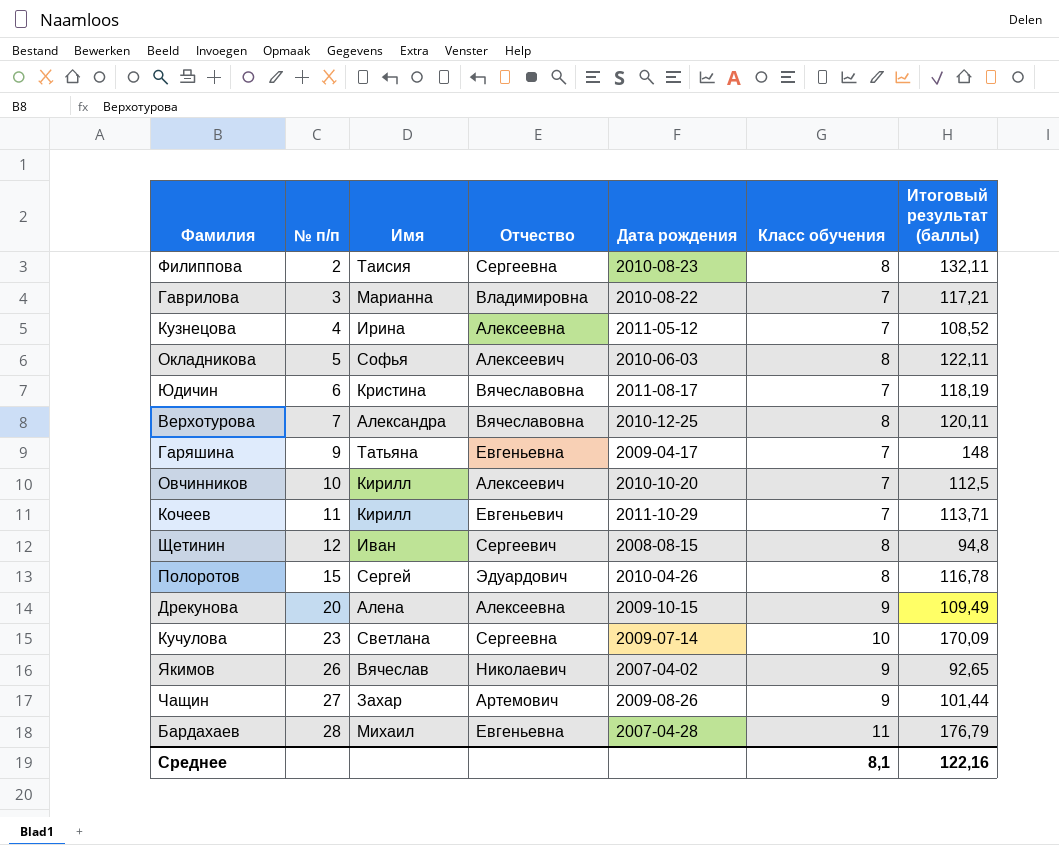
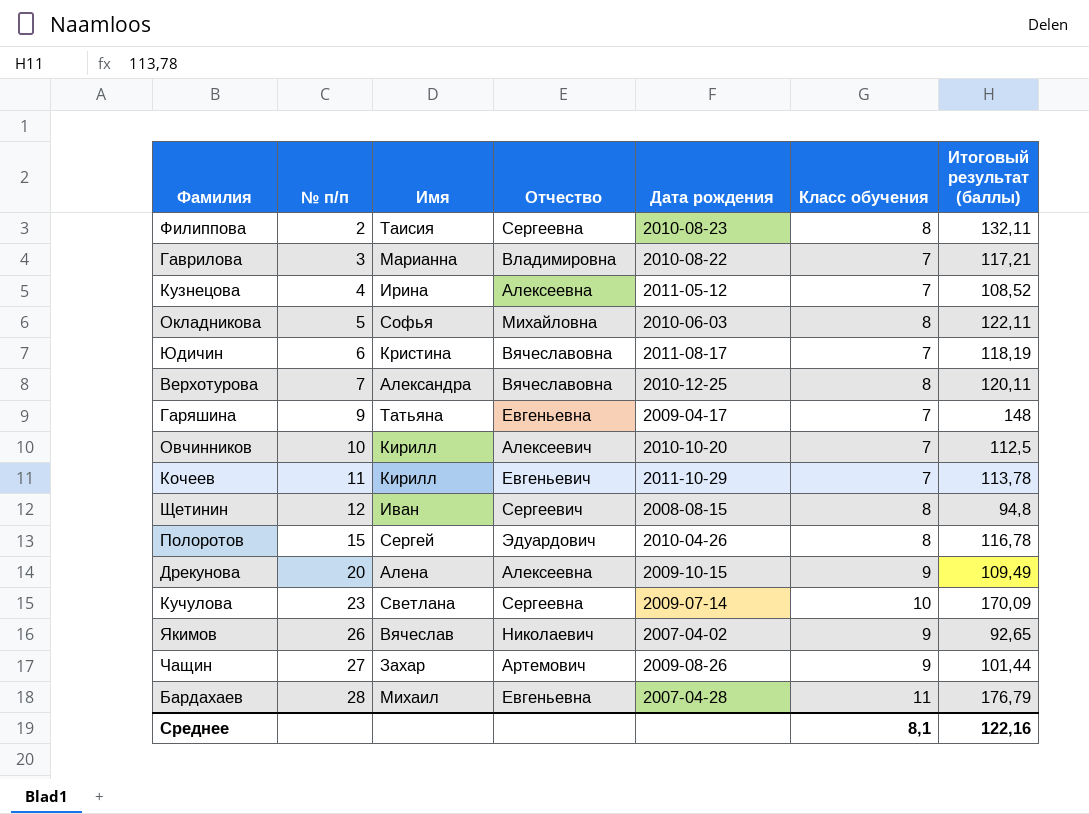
Окладникова | Отчество: Алексеевич -> Михайловна
Кочеев | Итоговый результат (баллы): 113,71 -> 113,78

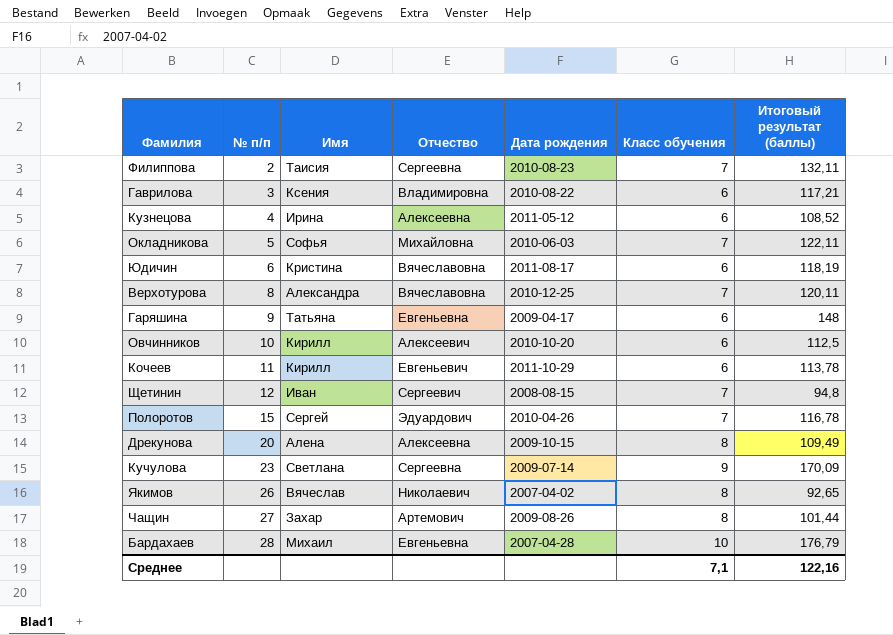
Филиппова | Класс обучения: 8 -> 7
Гаврилова | Имя: Марианна -> Ксения
Гаврилова | Класс обучения: 7 -> 6
Кузнецова | Класс обучения: 7 -> 6
Окладникова | Класс обучения: 8 -> 7
Юдичин | Класс обучения: 7 -> 6
Верхотурова | № п/п: 7 -> 8
Верхотурова | Класс обучения: 8 -> 7
Гаряшина | Класс обучения: 7 -> 6
Овчинников | Класс обучения: 7 -> 6
Кочеев | Класс обучения: 7 -> 6
Щетинин | Класс обучения: 8 -> 7
Полоротов | Класс обучения: 8 -> 7
Дрекунова | Класс обучения: 9 -> 8
Кучулова | Класс обучения: 10 -> 9
Якимов | Класс обучения: 9 -> 8
Чащин | Класс обучения: 9 -> 8
Бардахаев | Класс обучения: 11 -> 10
Среднее | Класс обучения: 8,1 -> 7,1

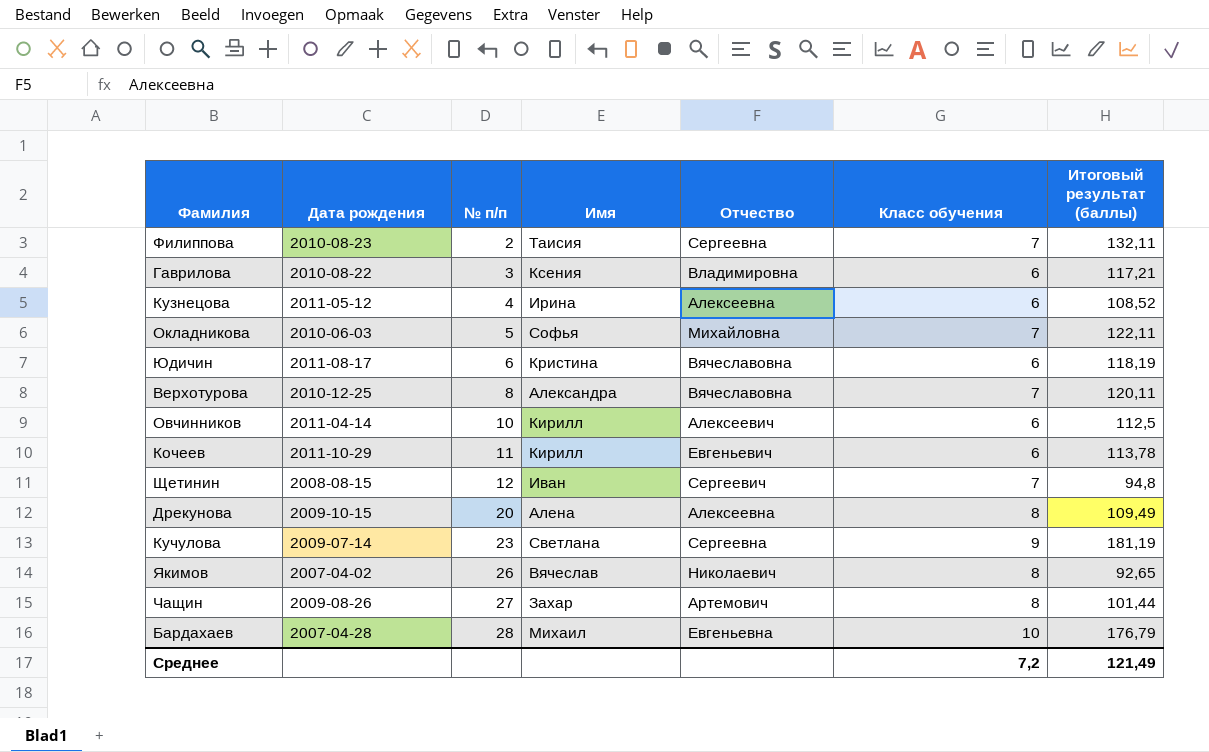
column Дата рождения | position: 5 -> 2
row Гаряшина: 9 | Татьяна | Евгеньевна | 2009-04-17 | 6 | 148 -> none
row Полоротов: 15 | Сергей | Эдуардович | 2010-04-26 | 7 | 116,78 -> none
Овчинников | Дата рождения: 2010-10-20 -> 2011-04-14
Кучулова | Итоговый результат (баллы): 170,09 -> 181,19
Среднее | Класс обучения: 7,1 -> 7,2
Среднее | Итоговый результат (баллы): 122,16 -> 121,49

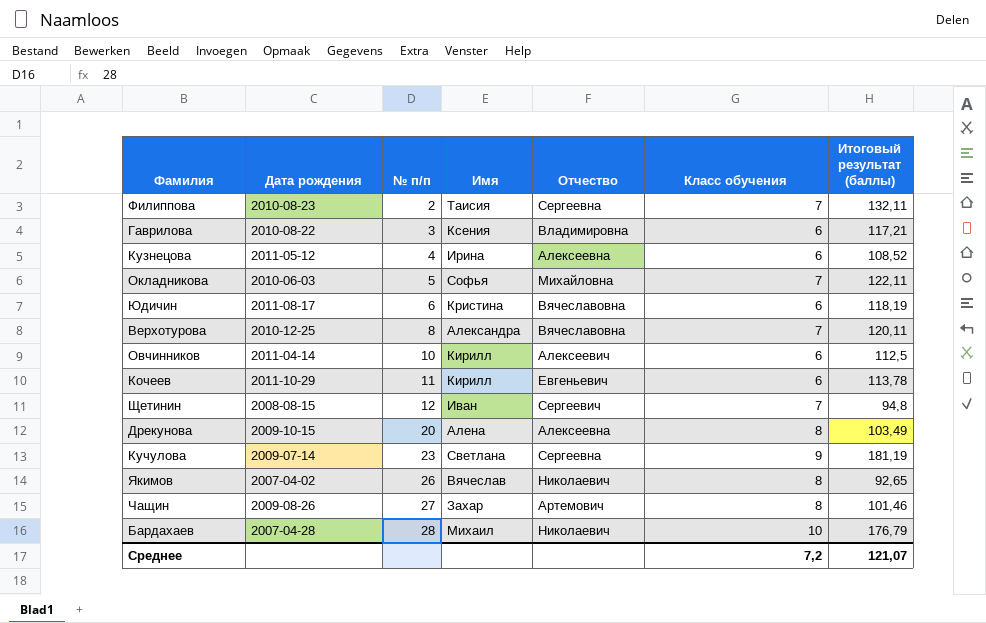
Дрекунова | Итоговый результат (баллы): 109,49 -> 103,49
Чащин | Итоговый результат (баллы): 101,44 -> 101,46
Бардахаев | Отчество: Евгеньевна -> Николаевич
Среднее | Итоговый результат (баллы): 121,49 -> 121,07

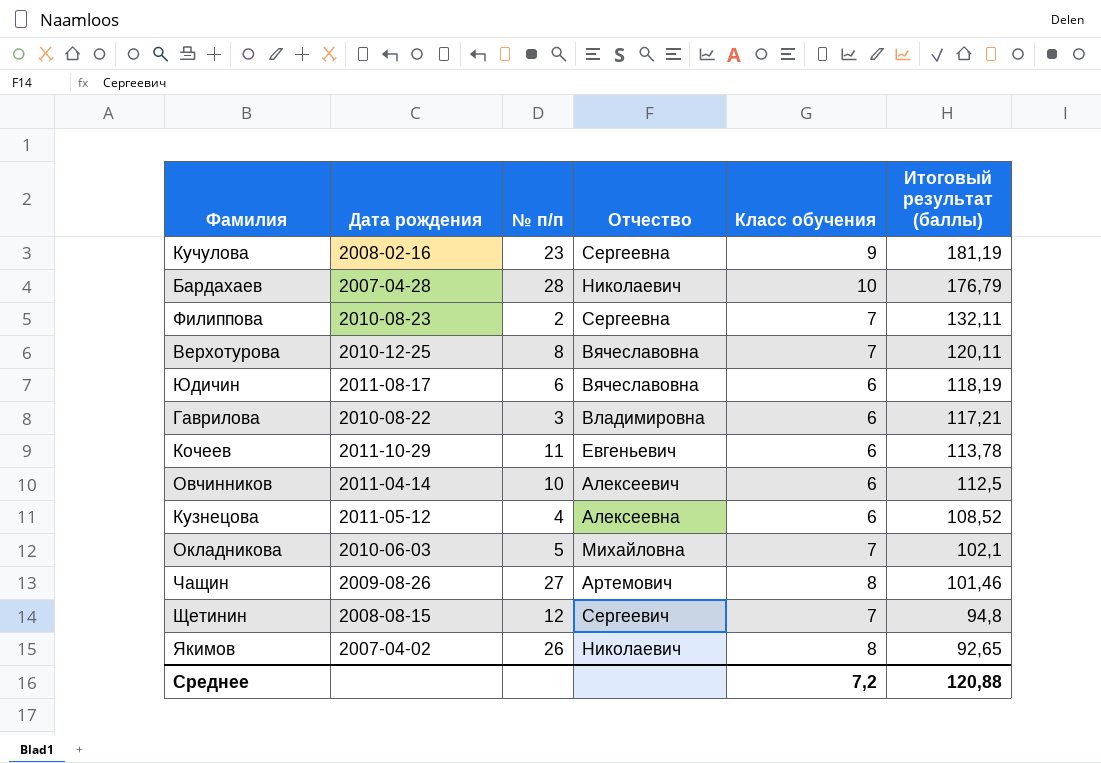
row order: № п/п ascending -> Итоговый результат (баллы) descending
column Имя | position: 4 -> none
row Дрекунова: 2009-10-15 | 20 | Алена | Алексеевна | 8 | 103,49 -> none
Кучулова | Дата рождения: 2009-07-14 -> 2008-02-16
Окладникова | Итоговый результат (баллы): 122,11 -> 102,1
Среднее | Итоговый результат (баллы): 121,07 -> 120,88

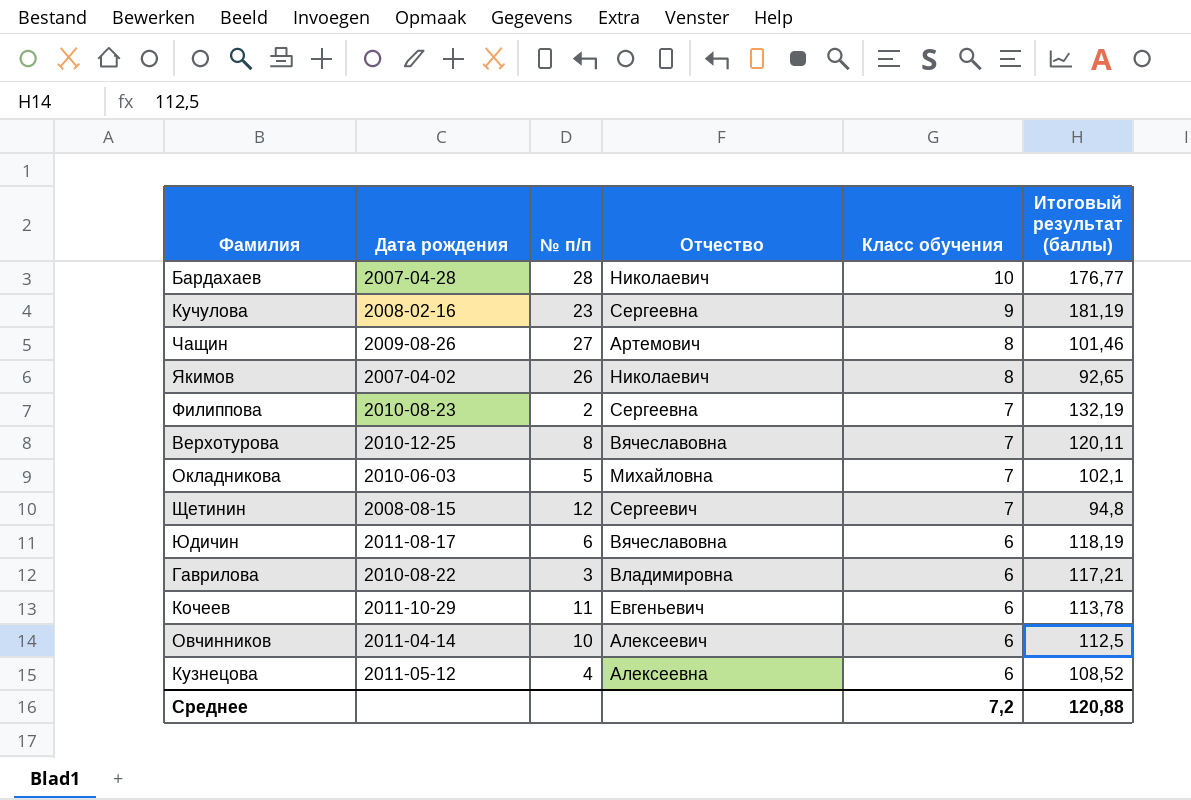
row order: Итоговый результат (баллы) descending -> Класс обучения descending
Бардахаев | Итоговый результат (баллы): 176,79 -> 176,77
Филиппова | Итоговый результат (баллы): 132,11 -> 132,19

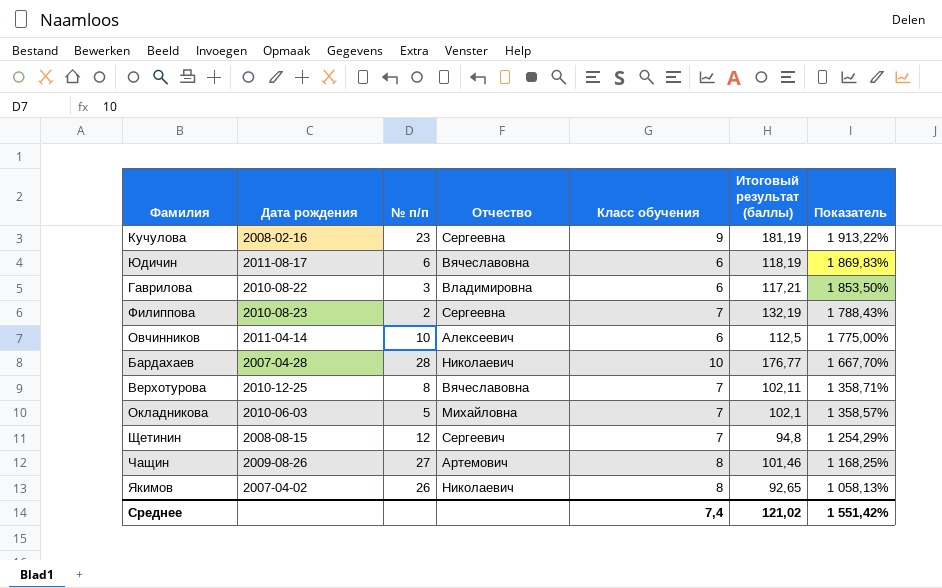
row order: Класс обучения descending -> Показатель descending
column Показатель | formula: none -> ([Итоговый результат (баллы)] - [Класс обучения]) / [Класс обучения]
row Кочеев: 2011-10-29 | 11 | Евгеньевич | 6 | 113,78 -> none
row Кузнецова: 2011-05-12 | 4 | Алексеевна | 6 | 108,52 -> none
Верхотурова | Итоговый результат (баллы): 120,11 -> 102,11
Среднее | Класс обучения: 7,2 -> 7,4
Среднее | Итоговый результат (баллы): 120,88 -> 121,02

